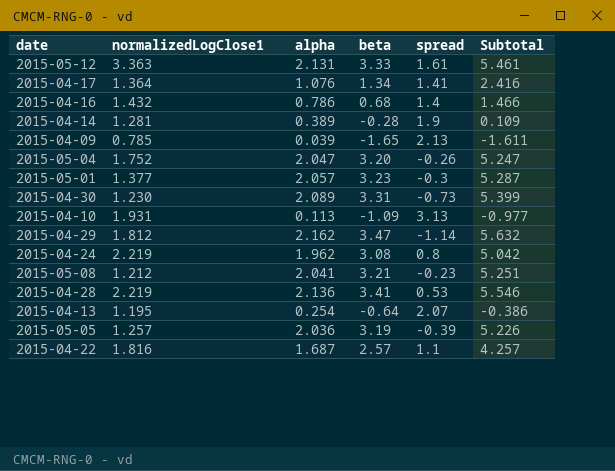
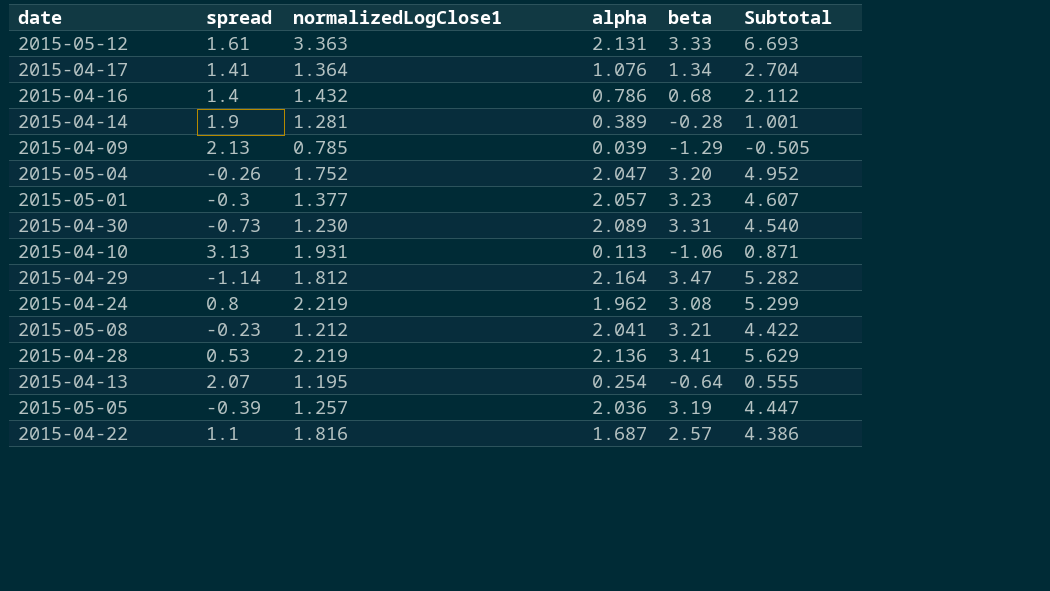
column spread | position: 5 -> 2
column Subtotal | formula: [alpha] + [beta] -> [normalizedLogClose1] + [beta]
2015-04-09 | beta: -1.65 -> -1.29
2015-04-10 | beta: -1.09 -> -1.06
2015-04-29 | alpha: 2.162 -> 2.164

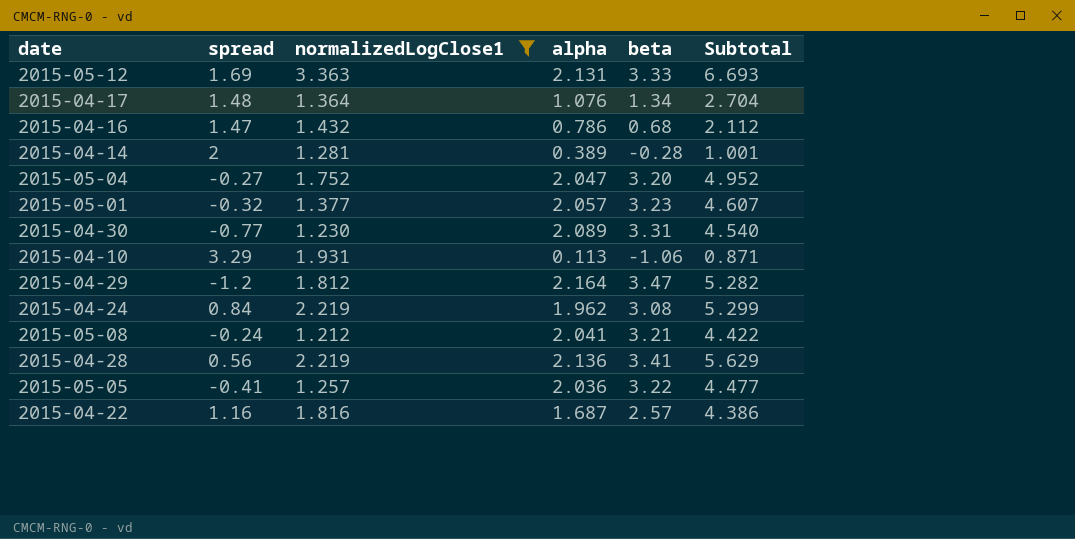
filter: none -> normalizedLogClose1 >= 1.212
2015-05-12 | spread: 1.61 -> 1.69
2015-04-17 | spread: 1.41 -> 1.48
2015-04-16 | spread: 1.4 -> 1.47
2015-04-14 | spread: 1.9 -> 2
2015-05-04 | spread: -0.26 -> -0.27
2015-05-01 | spread: -0.3 -> -0.32
2015-04-30 | spread: -0.73 -> -0.77
2015-04-10 | spread: 3.13 -> 3.29
2015-04-29 | spread: -1.14 -> -1.2
2015-04-24 | spread: 0.8 -> 0.84
2015-05-08 | spread: -0.23 -> -0.24
2015-04-28 | spread: 0.53 -> 0.56
2015-05-05 | spread: -0.39 -> -0.41
2015-05-05 | beta: 3.19 -> 3.22
2015-05-05 | Subtotal: 4.447 -> 4.477
2015-04-22 | spread: 1.1 -> 1.16

